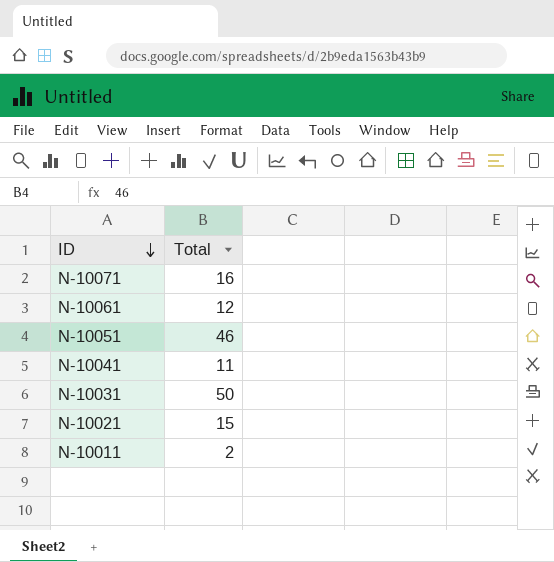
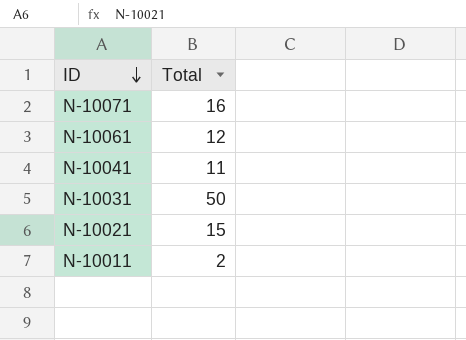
row N-10051: 46 -> none

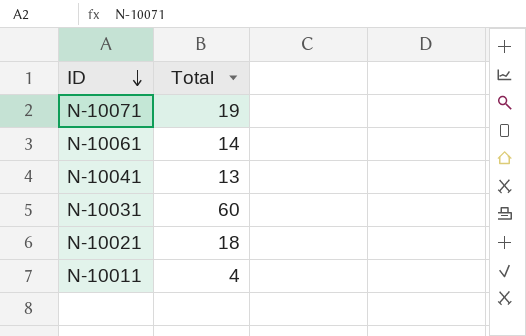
N-10071 | Total: 16 -> 19
N-10061 | Total: 12 -> 14
N-10041 | Total: 11 -> 13
N-10031 | Total: 50 -> 60
N-10021 | Total: 15 -> 18
N-10011 | Total: 2 -> 4

